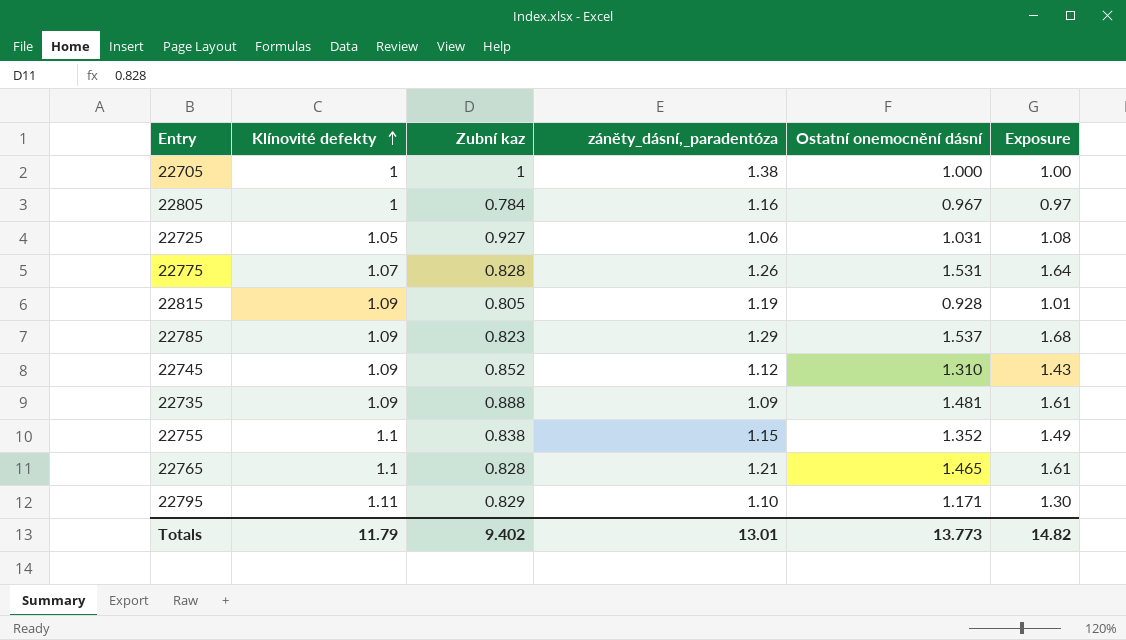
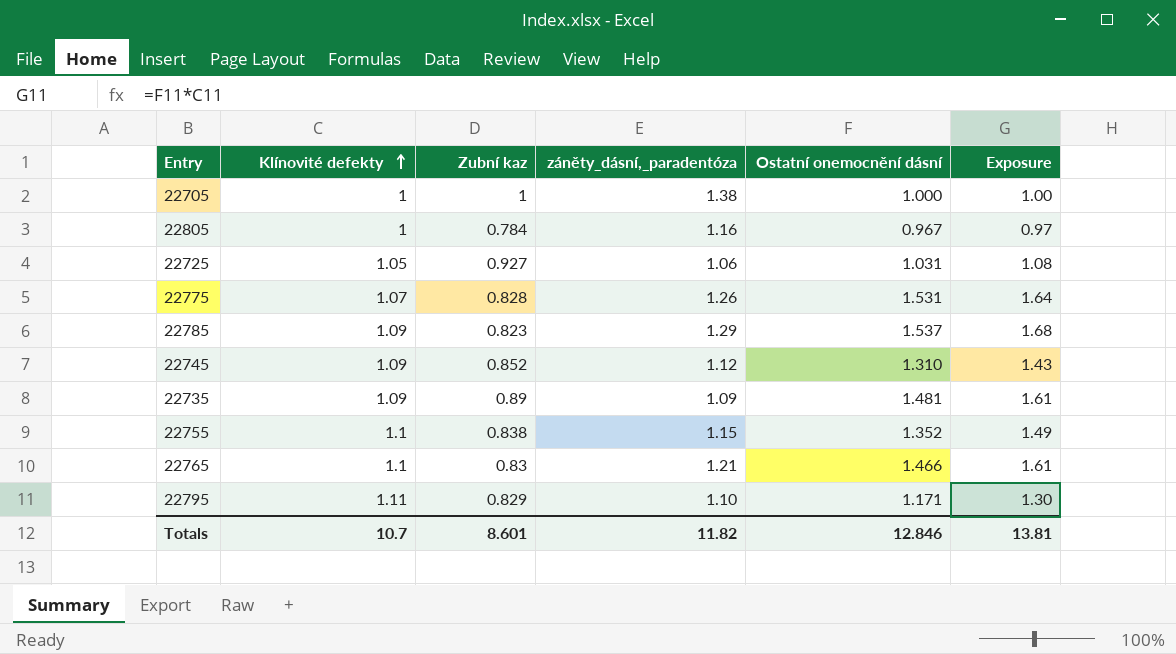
row 22815: 1.09 | 0.805 | 1.19 | 0.928 | 1.01 -> none
22735 | Zubní kaz: 0.888 -> 0.89
22765 | Zubní kaz: 0.828 -> 0.83
22765 | Ostatní onemocnění dásní: 1.465 -> 1.466
Totals | Klínovité defekty: 11.79 -> 10.7
Totals | Zubní kaz: 9.402 -> 8.601
Totals | záněty_dásní,_paradentóza: 13.01 -> 11.82
Totals | Ostatní onemocnění dásní: 13.773 -> 12.846
Totals | Exposure: 14.82 -> 13.81

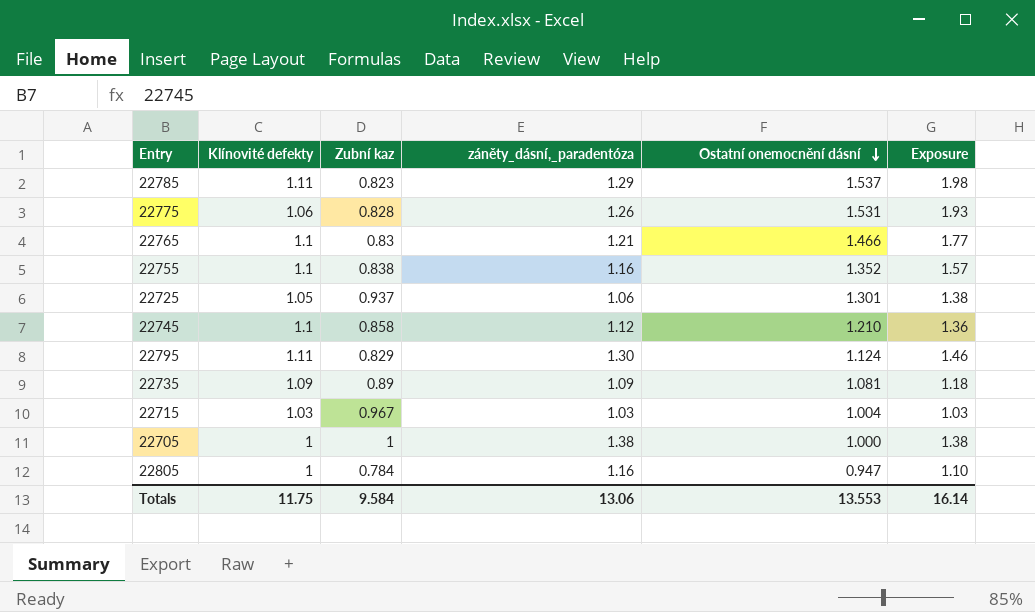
row order: Klínovité defekty ascending -> Ostatní onemocnění dásní descending
column Exposure | formula: [Klínovité defekty] * [Ostatní onemocnění dásní] -> [záněty_dásní,_paradentóza] * [Ostatní onemocnění dásní]
22785 | Klínovité defekty: 1.09 -> 1.11
22775 | Klínovité defekty: 1.07 -> 1.06
22755 | záněty_dásní,_paradentóza: 1.15 -> 1.16
22725 | Zubní kaz: 0.927 -> 0.937
22725 | Ostatní onemocnění dásní: 1.031 -> 1.301
22745 | Klínovité defekty: 1.09 -> 1.1
22745 | Zubní kaz: 0.852 -> 0.858
22745 | Ostatní onemocnění dásní: 1.310 -> 1.210
22795 | záněty_dásní,_paradentóza: 1.10 -> 1.30
22795 | Ostatní onemocnění dásní: 1.171 -> 1.124
22735 | Ostatní onemocnění dásní: 1.481 -> 1.081
row 22715: none -> 1.03 | 0.967 | 1.03 | 1.004 | 1.03
22805 | Ostatní onemocnění dásní: 0.967 -> 0.947
Totals | Klínovité defekty: 10.7 -> 11.75
Totals | Zubní kaz: 8.601 -> 9.584
Totals | záněty_dásní,_paradentóza: 11.82 -> 13.06
Totals | Ostatní onemocnění dásní: 12.846 -> 13.553
Totals | Exposure: 13.81 -> 16.14

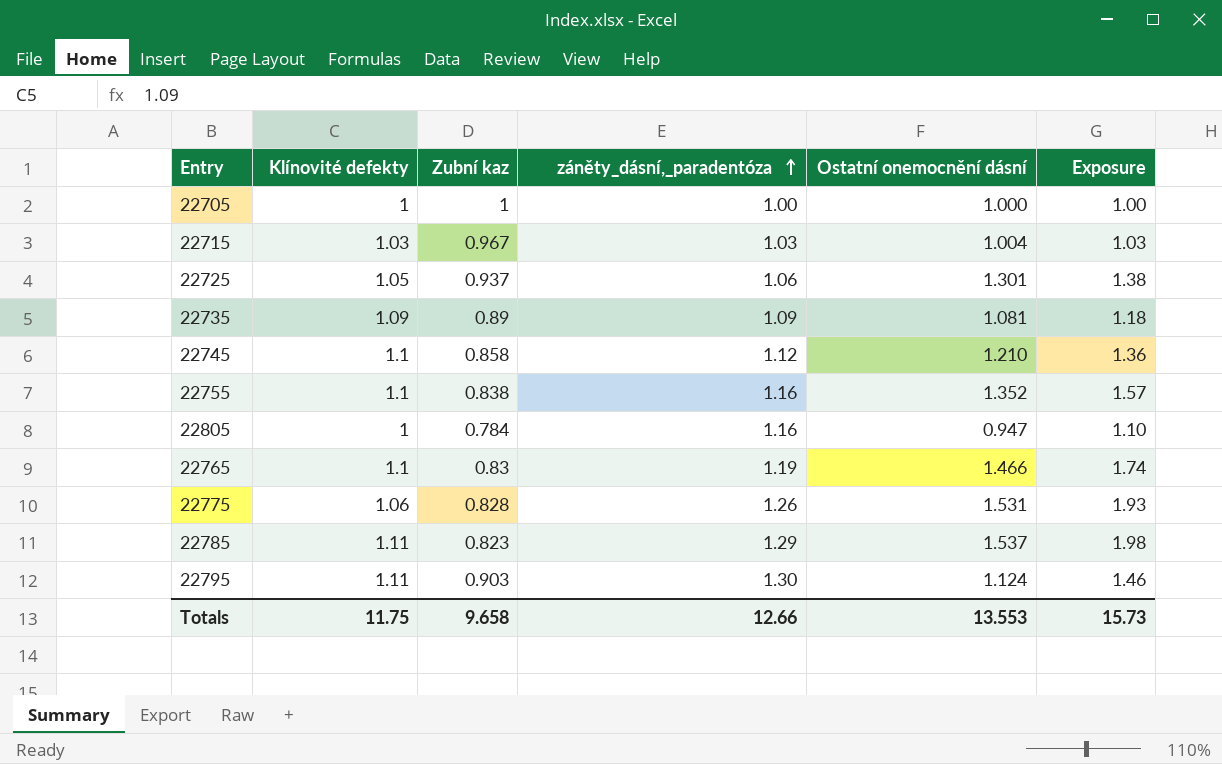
row order: Ostatní onemocnění dásní descending -> záněty_dásní,_paradentóza ascending
22705 | záněty_dásní,_paradentóza: 1.38 -> 1.00
22705 | Exposure: 1.38 -> 1.00
22765 | záněty_dásní,_paradentóza: 1.21 -> 1.19
22765 | Exposure: 1.77 -> 1.74
22795 | Zubní kaz: 0.829 -> 0.903
Totals | Zubní kaz: 9.584 -> 9.658
Totals | záněty_dásní,_paradentóza: 13.06 -> 12.66
Totals | Exposure: 16.14 -> 15.73

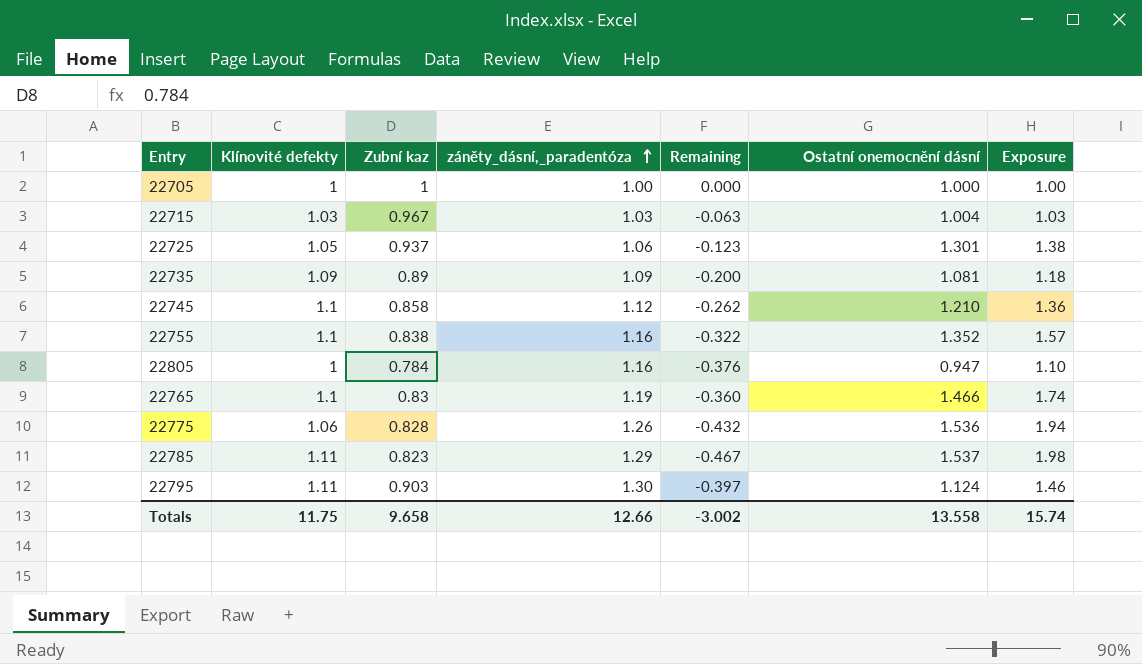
column Remaining | formula: none -> [Zubní kaz] - [záněty_dásní,_paradentóza]
22775 | Ostatní onemocnění dásní: 1.531 -> 1.536
22775 | Exposure: 1.93 -> 1.94
Totals | Ostatní onemocnění dásní: 13.553 -> 13.558
Totals | Exposure: 15.73 -> 15.74

